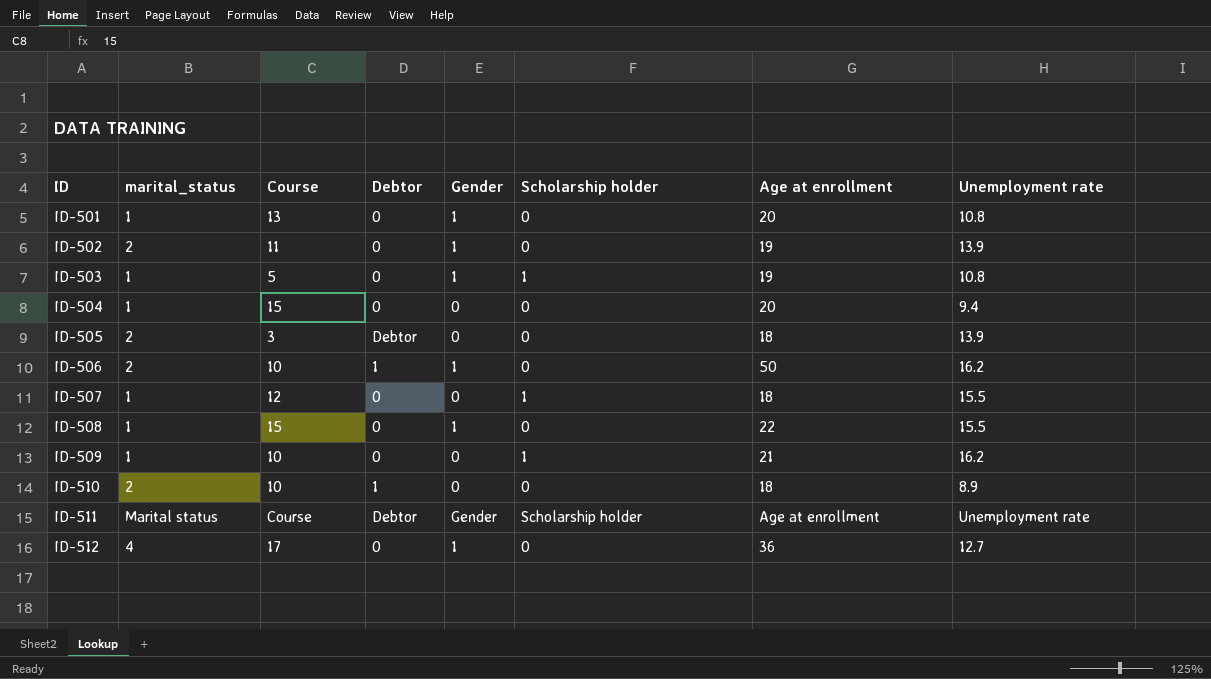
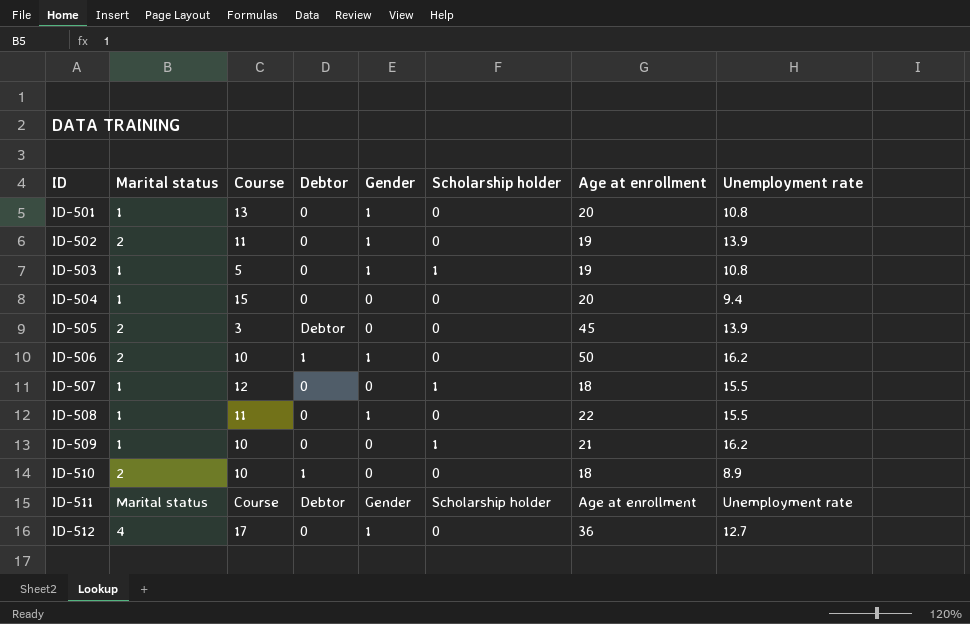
column name: marital_status -> Marital status
ID-505 | Age at enrollment: 18 -> 45
ID-508 | Course: 15 -> 11

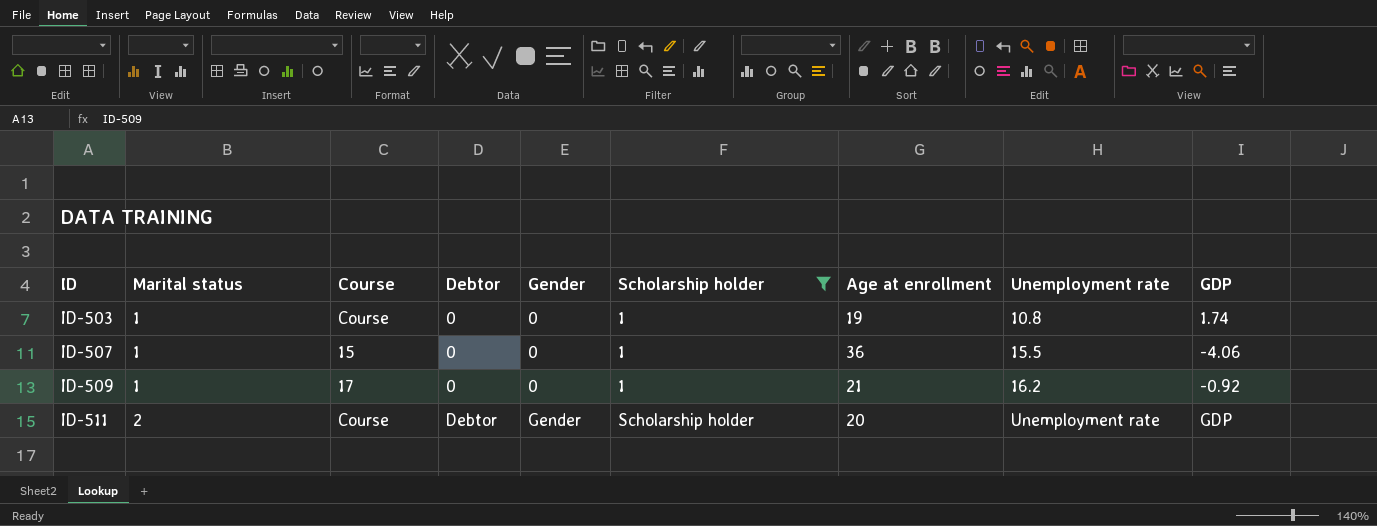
filter: none -> Scholarship holder != 0
column GDP | position: none -> 9
ID-503 | Course: 5 -> Course
ID-503 | Gender: 1 -> 0
ID-507 | Course: 12 -> 15
ID-507 | Age at enrollment: 18 -> 36
ID-509 | Course: 10 -> 17
ID-511 | Marital status: Marital status -> 2
ID-511 | Age at enrollment: Age at enrollment -> 20

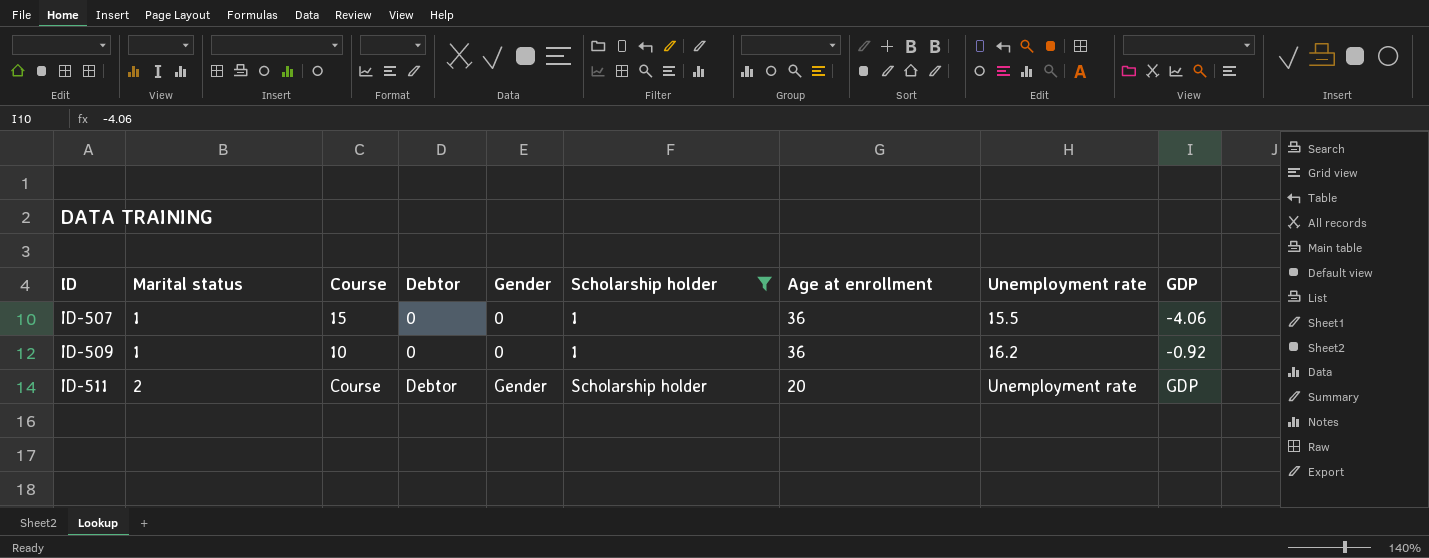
row ID-503: 1 | Course | 0 | 0 | 1 | 19 | 10.8 | 1.74 -> none
ID-509 | Course: 17 -> 10
ID-509 | Age at enrollment: 21 -> 36

